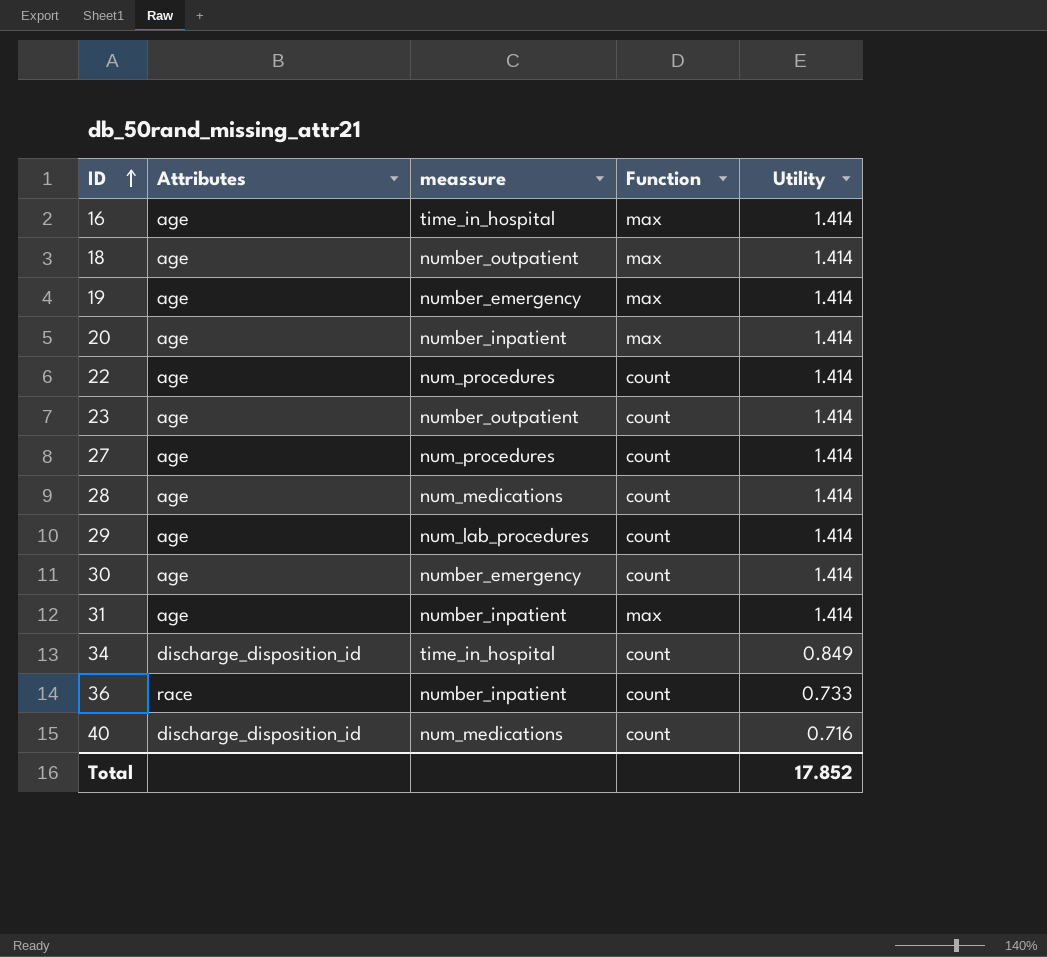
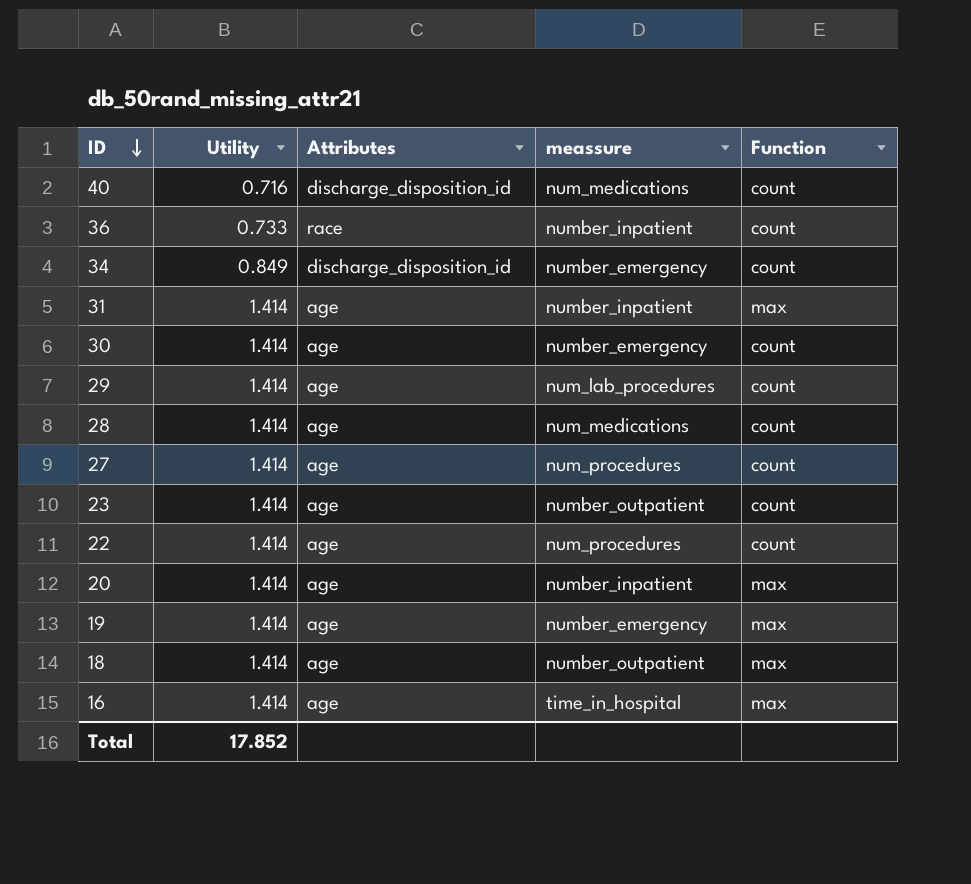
row order: ID ascending -> ID descending
column Utility | position: 5 -> 2
34 | meassure: time_in_hospital -> number_emergency

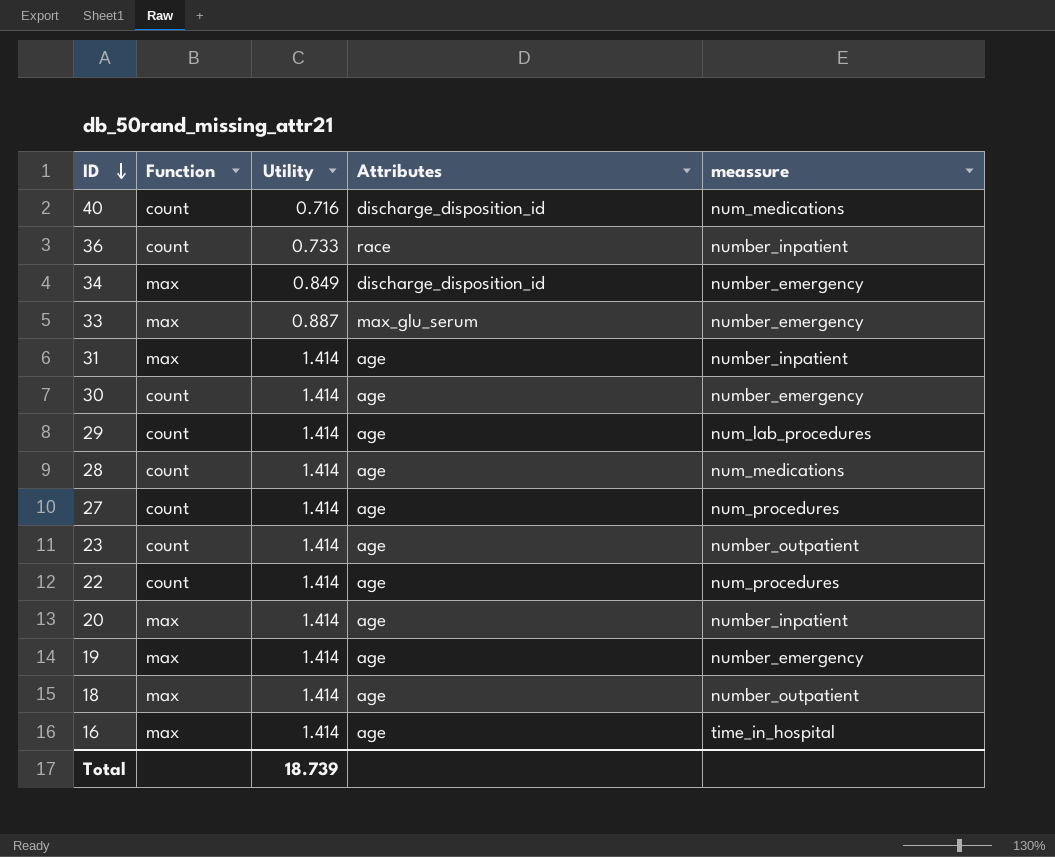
column Function | position: 5 -> 2
34 | Function: count -> max
row 33: none -> max | 0.887 | max_glu_serum | number_emergency
Total | Utility: 17.852 -> 18.739

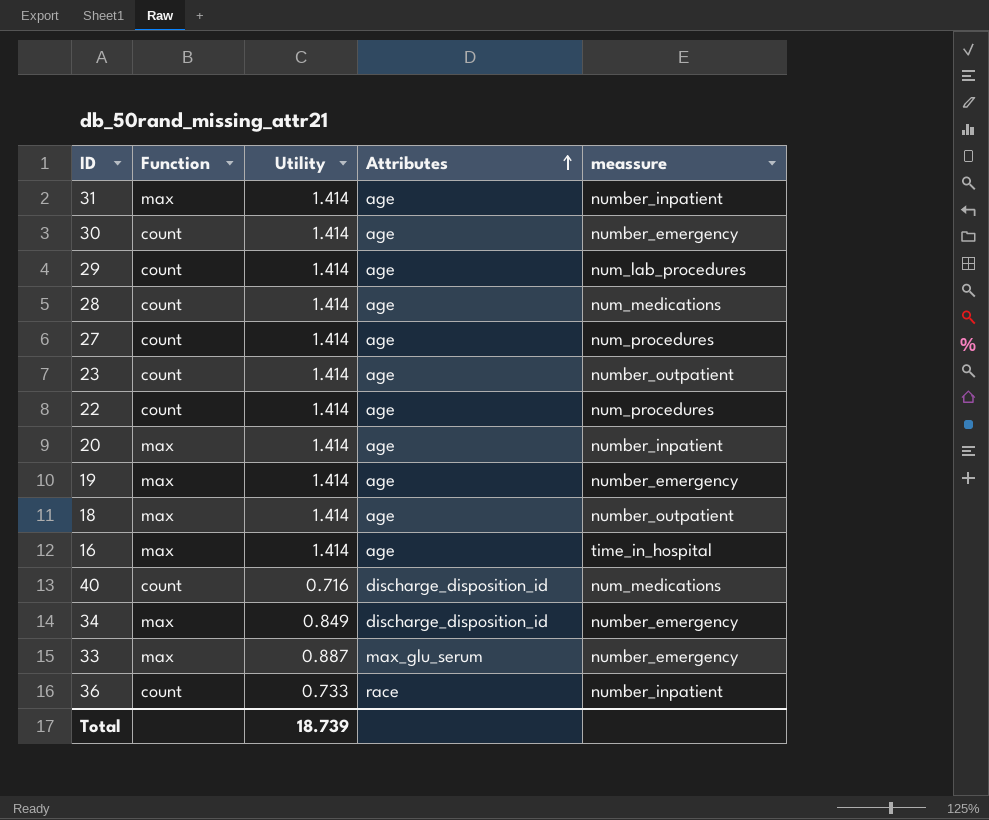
row order: ID descending -> Attributes ascending

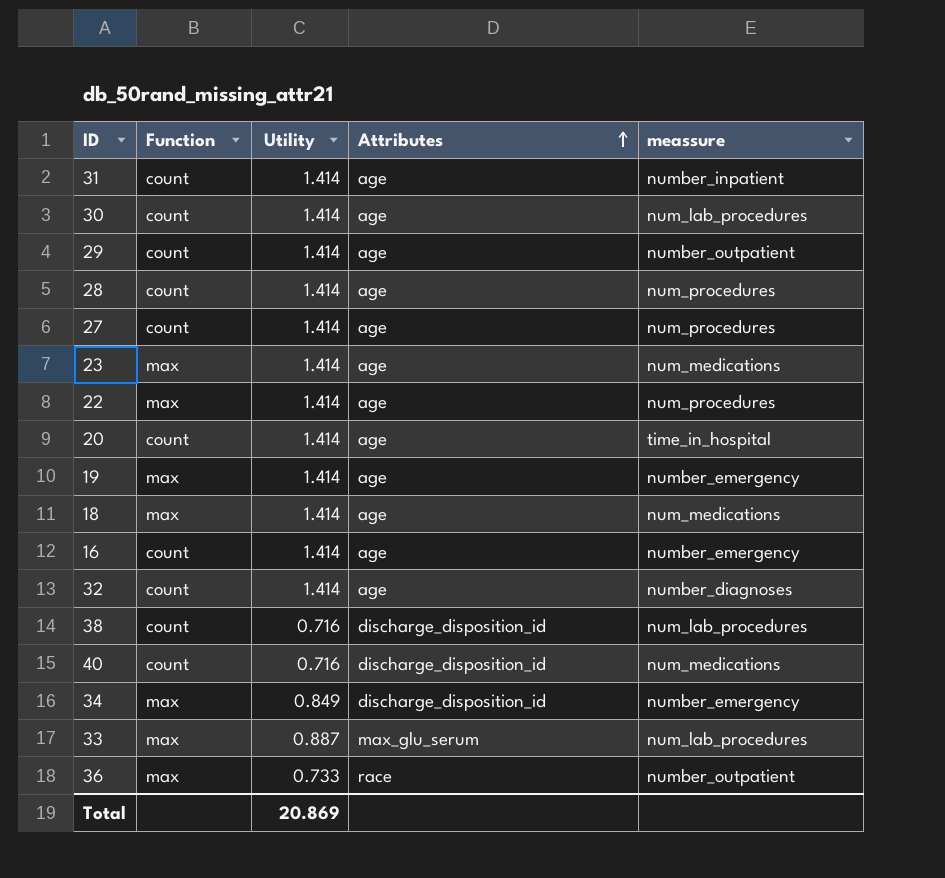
31 | Function: max -> count
30 | meassure: number_emergency -> num_lab_procedures
29 | meassure: num_lab_procedures -> number_outpatient
28 | meassure: num_medications -> num_procedures
23 | Function: count -> max
23 | meassure: number_outpatient -> num_medications
22 | Function: count -> max
20 | Function: max -> count
20 | meassure: number_inpatient -> time_in_hospital
18 | meassure: number_outpatient -> num_medications
16 | Function: max -> count
16 | meassure: time_in_hospital -> number_emergency
row 32: none -> count | 1.414 | age | number_diagnoses
row 38: none -> count | 0.716 | discharge_disposition_id | num_lab_procedures
33 | meassure: number_emergency -> num_lab_procedures
36 | Function: count -> max
36 | meassure: number_inpatient -> number_outpatient
Total | Utility: 18.739 -> 20.869

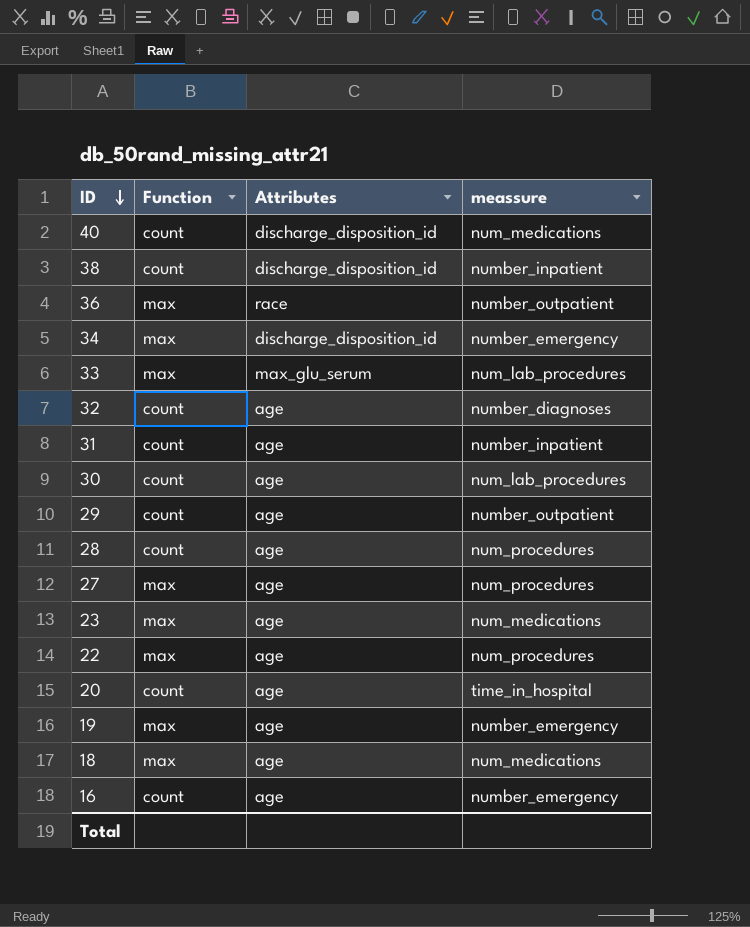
row order: Attributes ascending -> ID descending
column Utility | position: 3 -> none
38 | meassure: num_lab_procedures -> number_inpatient
27 | Function: count -> max

